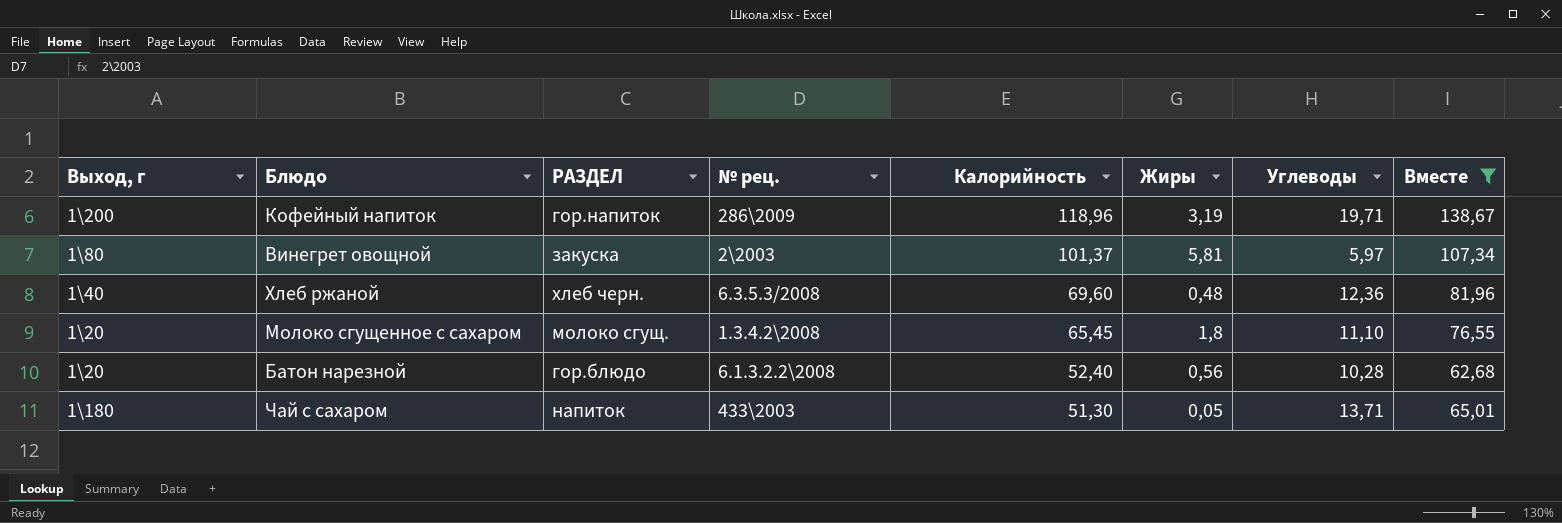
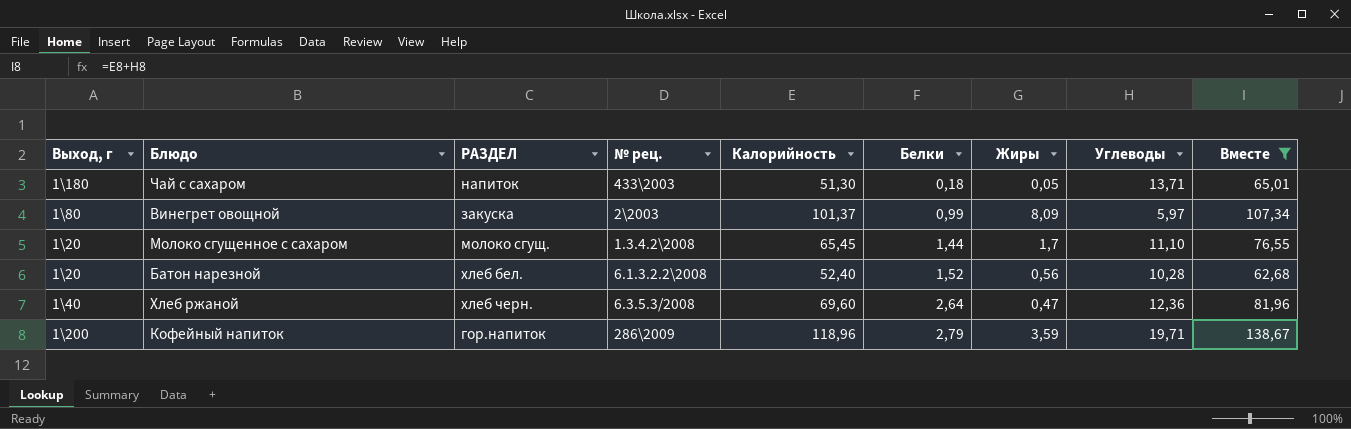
row order: Калорийность descending -> Белки ascending
column Белки | position: none -> 6
Винегрет овощной | Жиры: 5,81 -> 8,09
Молоко сгущенное с сахаром | Жиры: 1,8 -> 1,7
Батон нарезной | РАЗДЕЛ: гор.блюдо -> хлеб бел.
Хлеб ржаной | Жиры: 0,48 -> 0,47
Кофейный напиток | Жиры: 3,19 -> 3,59

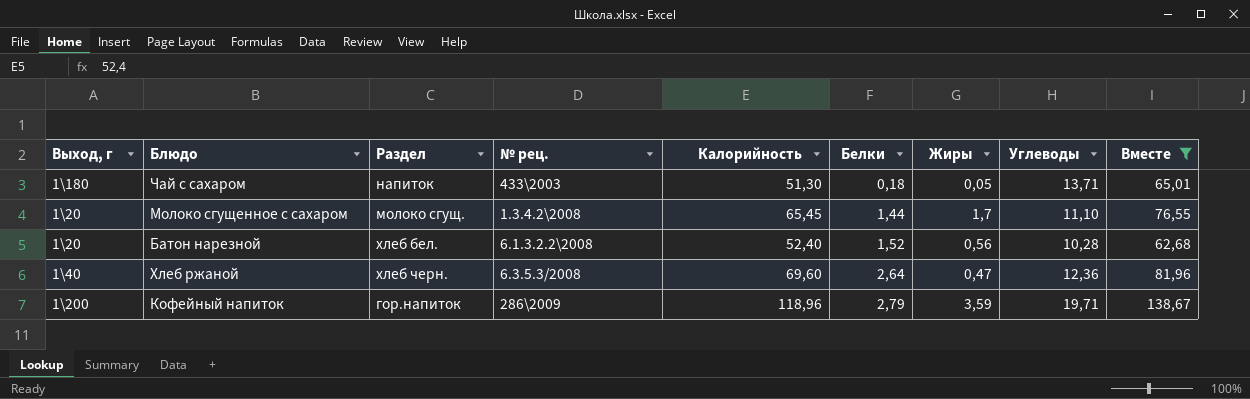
column name: РАЗДЕЛ -> Раздел
row Винегрет овощной: 1\80 | закуска | 2\2003 | 101,37 | 0,99 | 8,09 | 5,97 | 107,34 -> none

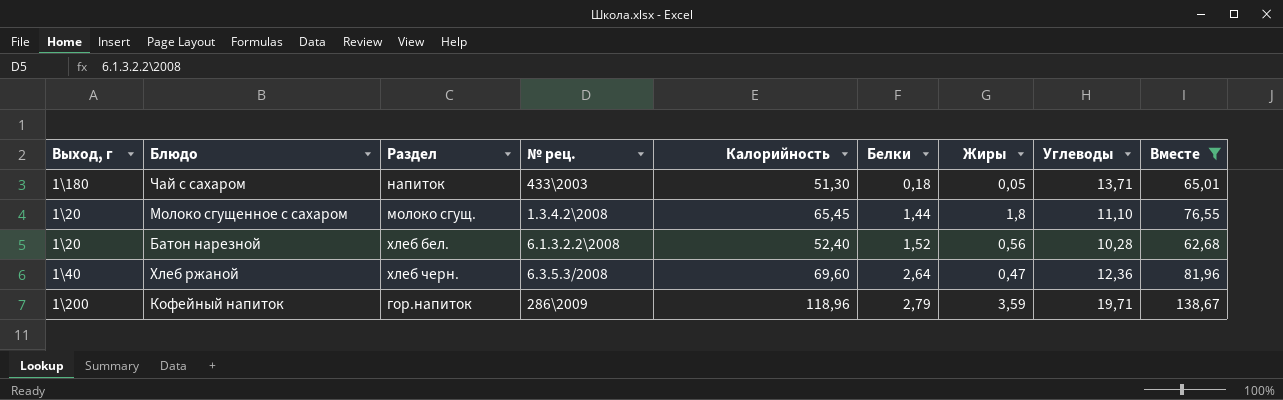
Молоко сгущенное с сахаром | Жиры: 1,7 -> 1,8

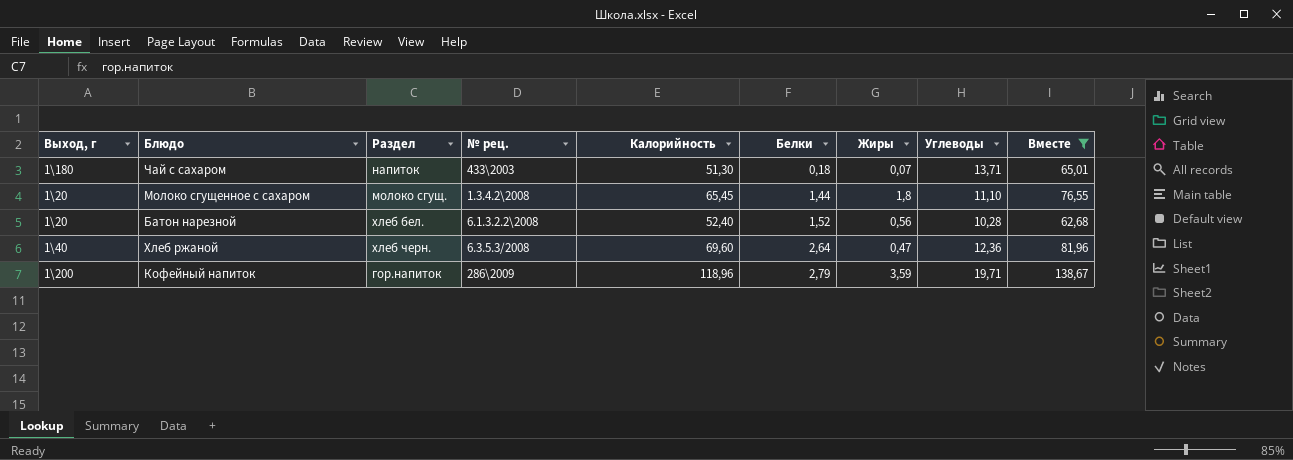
Чай с сахаром | Жиры: 0,05 -> 0,07

